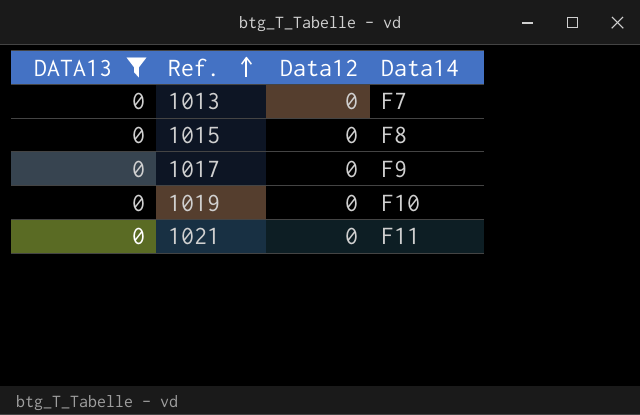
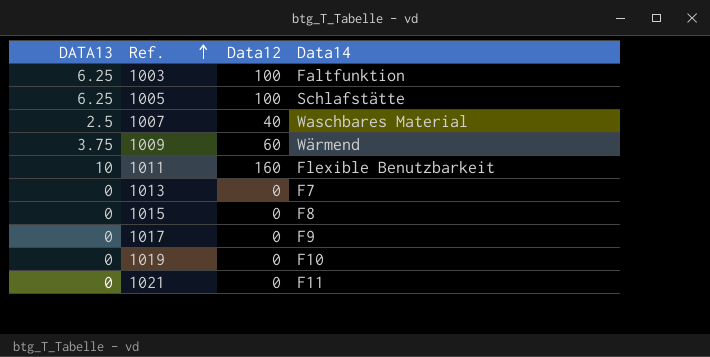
filter: DATA13 = 0 -> none

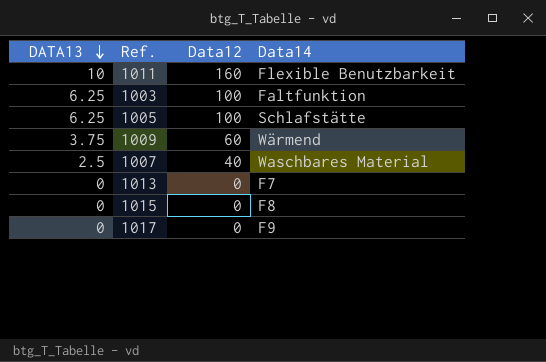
row order: Ref. ascending -> DATA13 descending
row 1019: 0 | 0 | F10 -> none
row 1021: 0 | 0 | F11 -> none

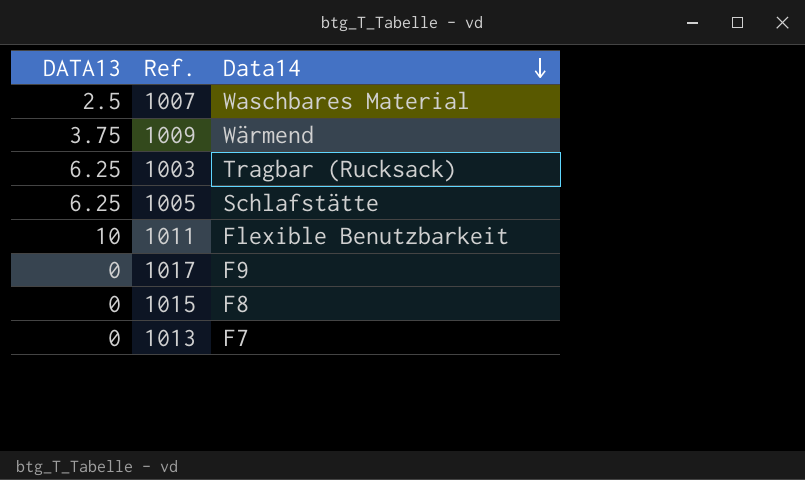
row order: DATA13 descending -> Data14 descending
column Data12 | position: 3 -> none
1003 | Data14: Faltfunktion -> Tragbar (Rucksack)

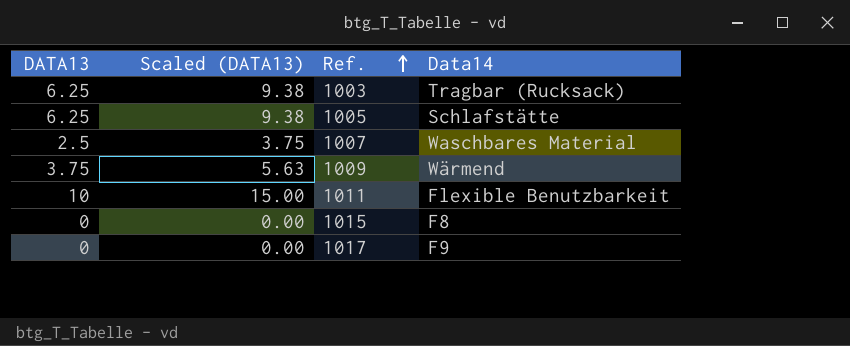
row order: Data14 descending -> Ref. ascending
column Scaled (DATA13) | formula: none -> [DATA13] * 1.5
row 1013: 0 | F7 -> none

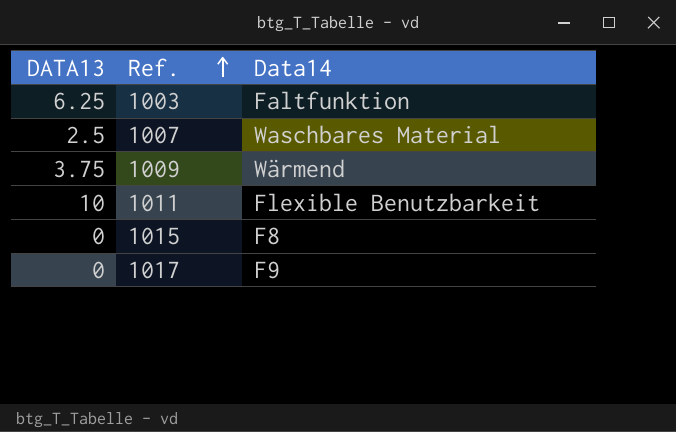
column Scaled (DATA13) | formula: [DATA13] * 1.5 -> none
row 1005: 6.25 | 9.38 | Schlafstätte -> none
1003 | Data14: Tragbar (Rucksack) -> Faltfunktion

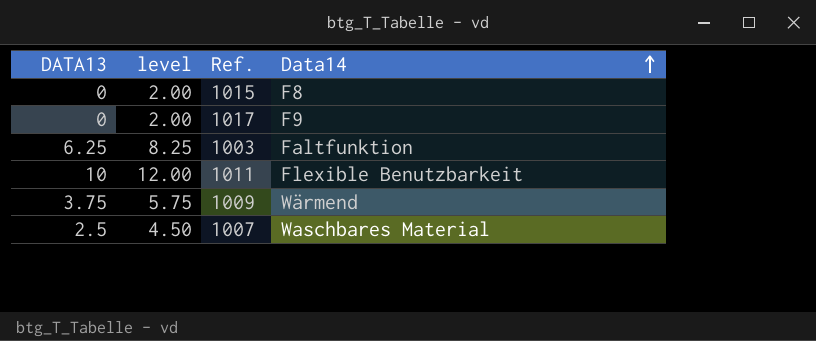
row order: Ref. ascending -> Data14 ascending
column level | formula: none -> [DATA13] + 2

